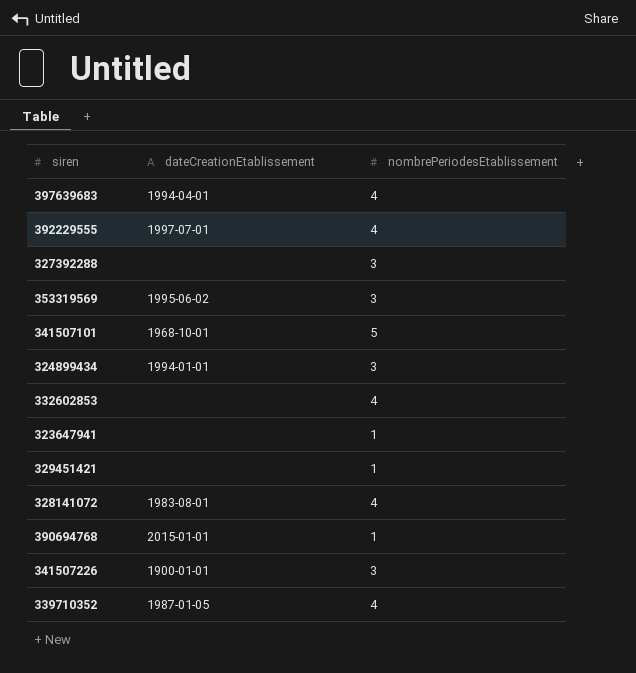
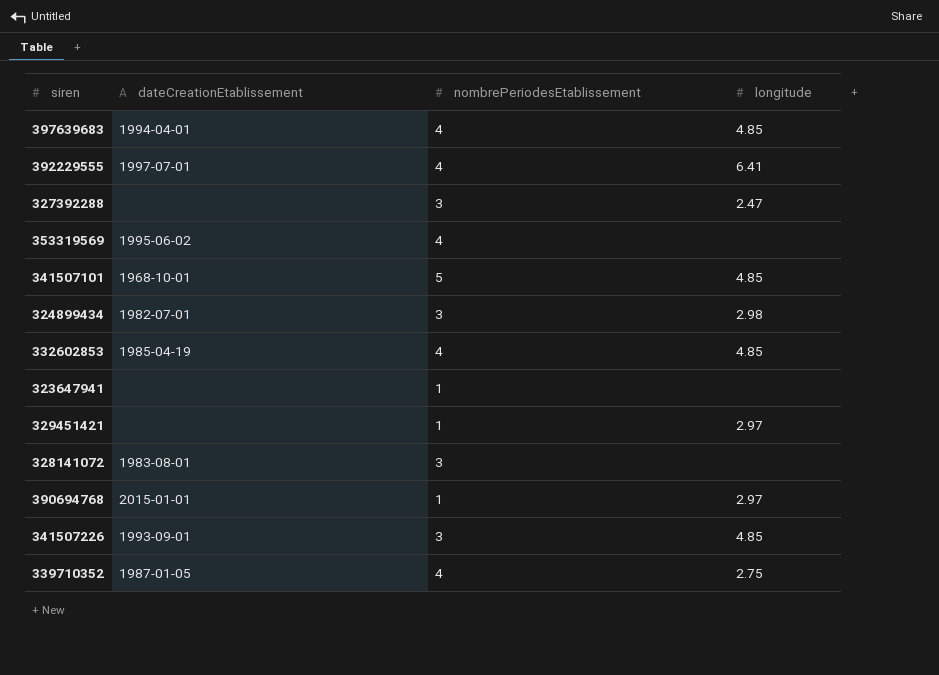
column longitude | position: none -> 4
353319569 | nombrePeriodesEtablissement: 3 -> 4
324899434 | dateCreationEtablissement: 1994-01-01 -> 1982-07-01
332602853 | dateCreationEtablissement: none -> 1985-04-19
328141072 | nombrePeriodesEtablissement: 4 -> 3
341507226 | dateCreationEtablissement: 1900-01-01 -> 1993-09-01

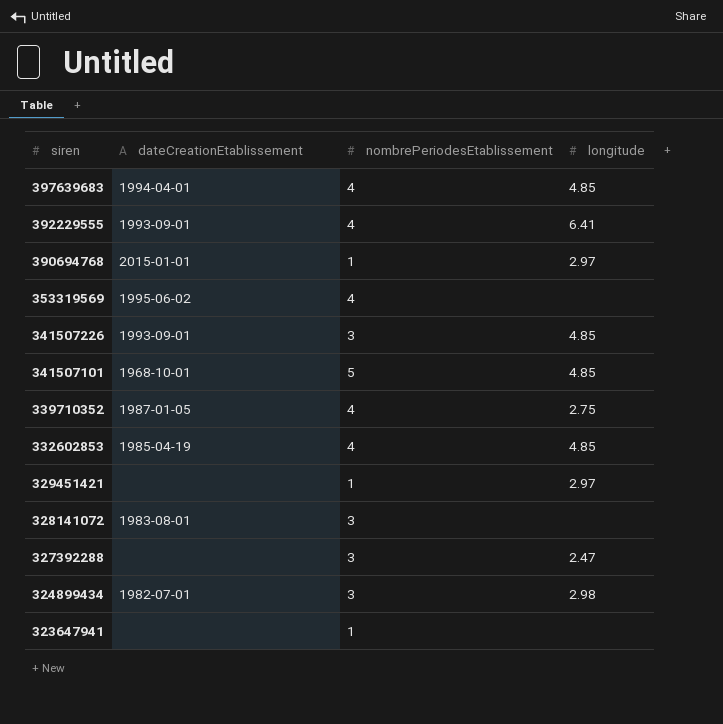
row order: none -> siren descending
392229555 | dateCreationEtablissement: 1997-07-01 -> 1993-09-01

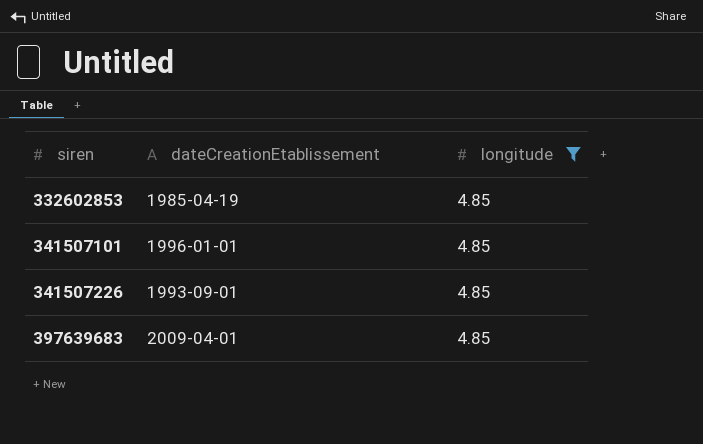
filter: none -> longitude = 4.85
row order: siren descending -> siren ascending
column nombrePeriodesEtablissement | position: 3 -> none
341507101 | dateCreationEtablissement: 1968-10-01 -> 1996-01-01
397639683 | dateCreationEtablissement: 1994-04-01 -> 2009-04-01

